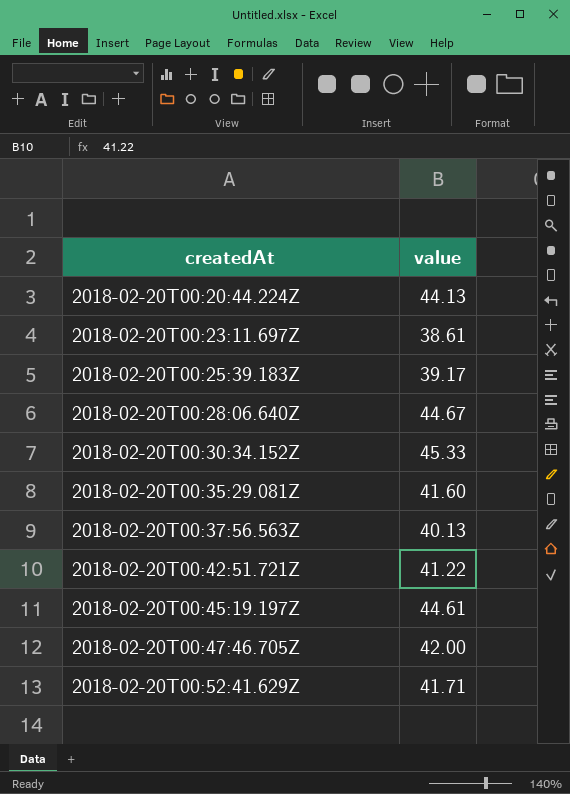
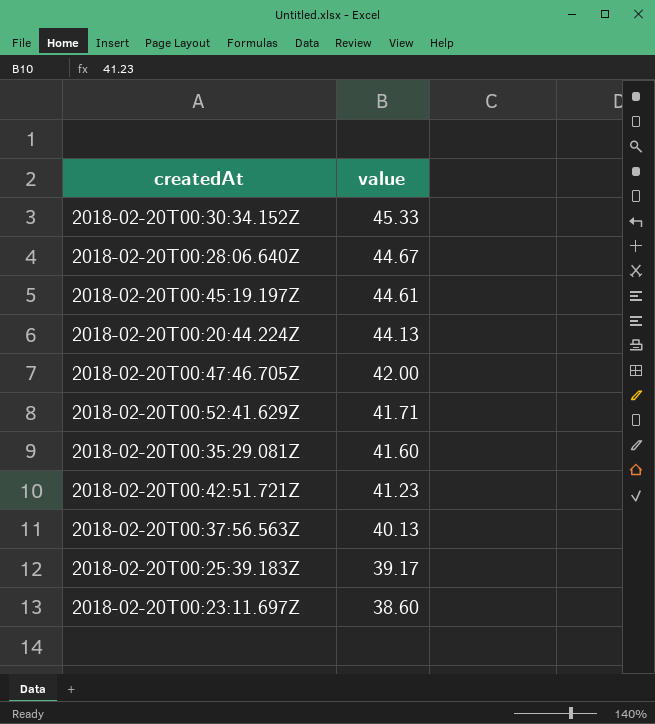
row order: createdAt ascending -> value descending
2018-02-20T00:42:51.721Z | value: 41.22 -> 41.23
2018-02-20T00:23:11.697Z | value: 38.61 -> 38.60

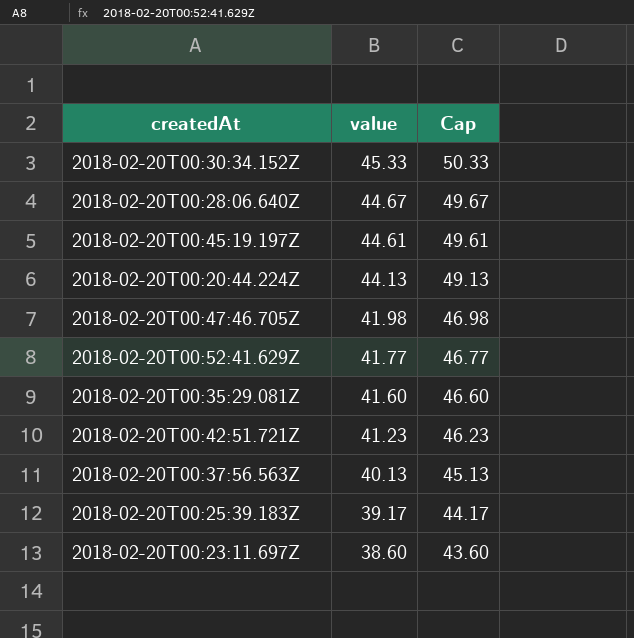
column Cap | formula: none -> [value] + 5
2018-02-20T00:47:46.705Z | value: 42.00 -> 41.98
2018-02-20T00:52:41.629Z | value: 41.71 -> 41.77

